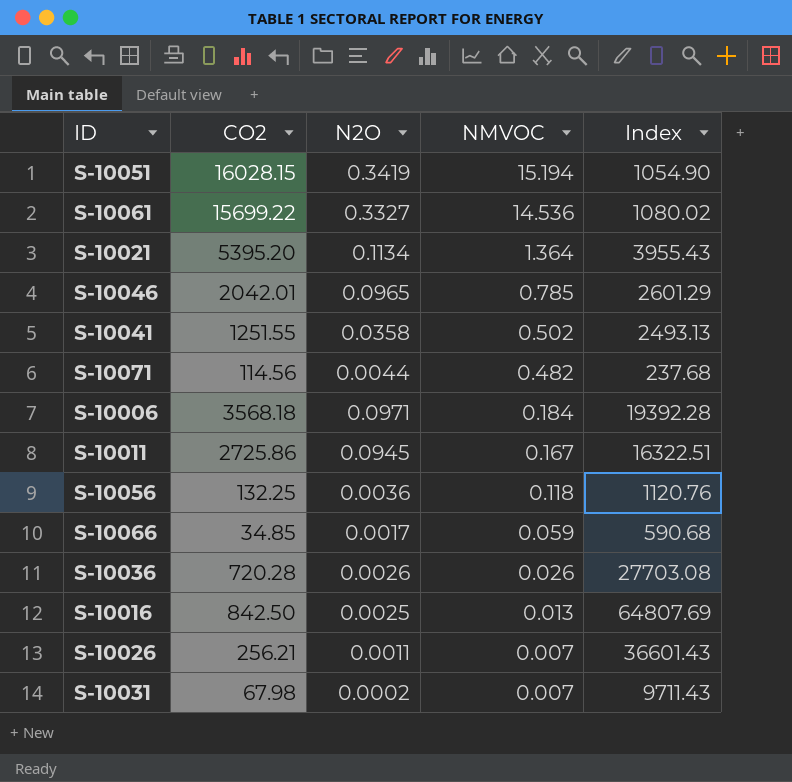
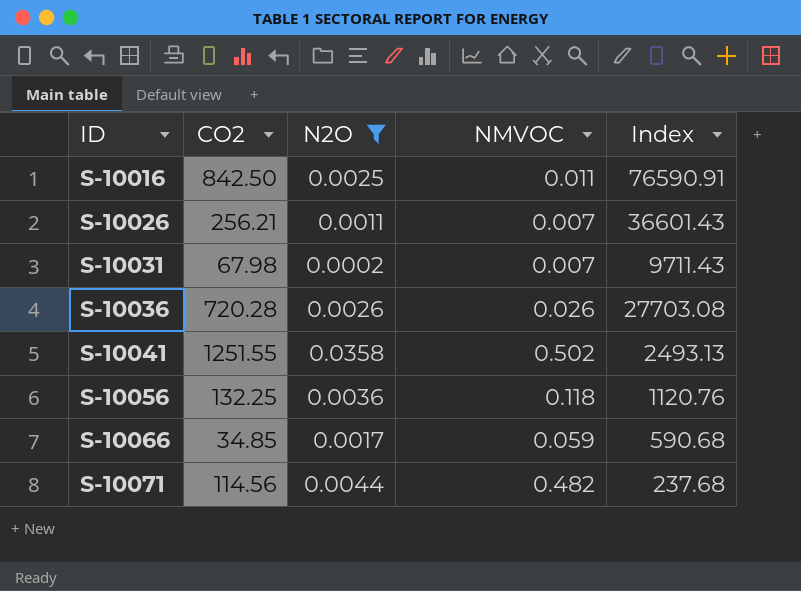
filter: none -> N2O <= 0.0358
row order: NMVOC descending -> ID ascending
S-10016 | NMVOC: 0.013 -> 0.011
S-10016 | Index: 64807.69 -> 76590.91

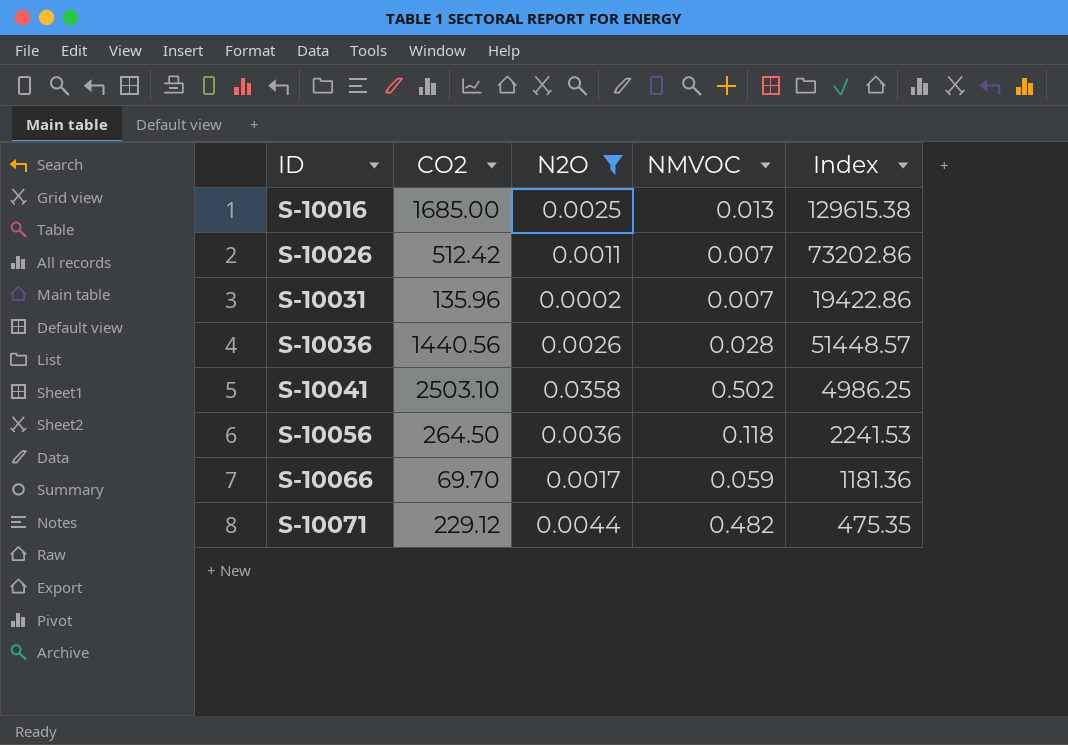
S-10016 | CO2: 842.50 -> 1685.00
S-10016 | NMVOC: 0.011 -> 0.013
S-10016 | Index: 76590.91 -> 129615.38
S-10026 | CO2: 256.21 -> 512.42
S-10026 | Index: 36601.43 -> 73202.86
S-10031 | CO2: 67.98 -> 135.96
S-10031 | Index: 9711.43 -> 19422.86
S-10036 | CO2: 720.28 -> 1440.56
S-10036 | NMVOC: 0.026 -> 0.028
S-10036 | Index: 27703.08 -> 51448.57
S-10041 | CO2: 1251.55 -> 2503.10
S-10041 | Index: 2493.13 -> 4986.25
S-10056 | CO2: 132.25 -> 264.50
S-10056 | Index: 1120.76 -> 2241.53
S-10066 | CO2: 34.85 -> 69.70
S-10066 | Index: 590.68 -> 1181.36
S-10071 | CO2: 114.56 -> 229.12
S-10071 | Index: 237.68 -> 475.35

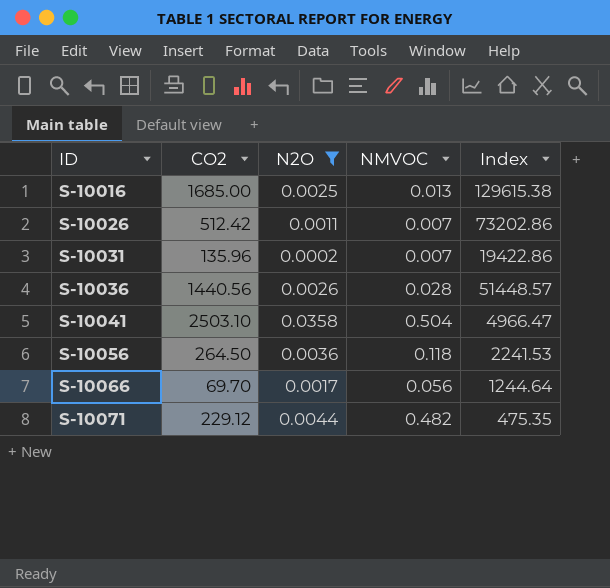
S-10041 | NMVOC: 0.502 -> 0.504
S-10041 | Index: 4986.25 -> 4966.47
S-10066 | NMVOC: 0.059 -> 0.056
S-10066 | Index: 1181.36 -> 1244.64

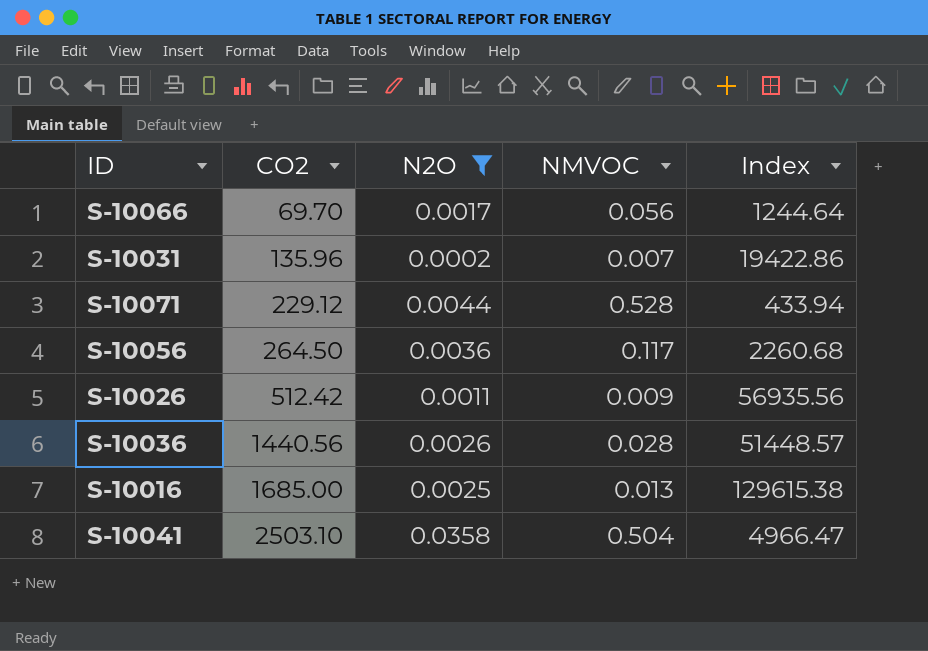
row order: ID ascending -> CO2 ascending
S-10071 | NMVOC: 0.482 -> 0.528
S-10071 | Index: 475.35 -> 433.94
S-10056 | NMVOC: 0.118 -> 0.117
S-10056 | Index: 2241.53 -> 2260.68
S-10026 | NMVOC: 0.007 -> 0.009
S-10026 | Index: 73202.86 -> 56935.56

